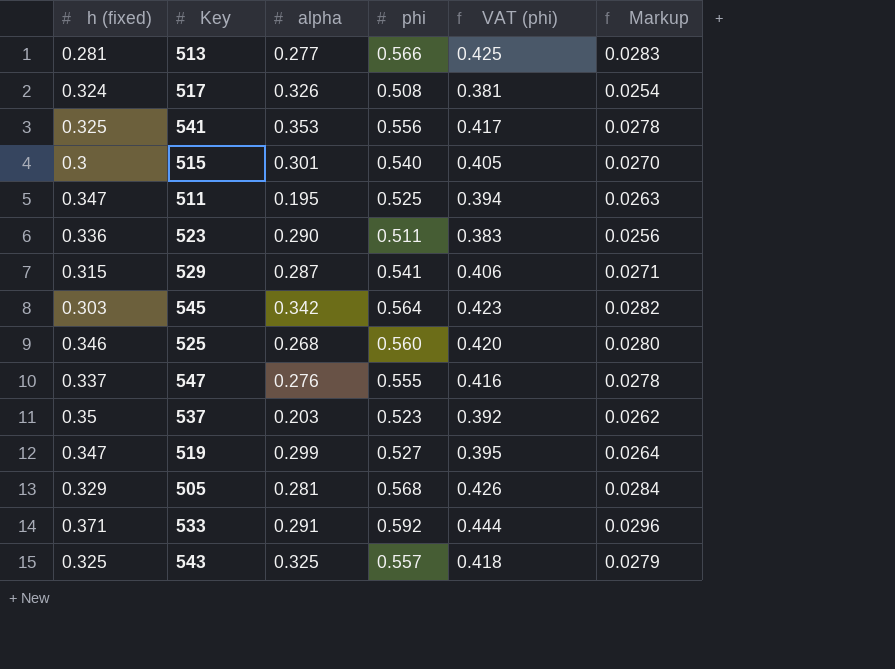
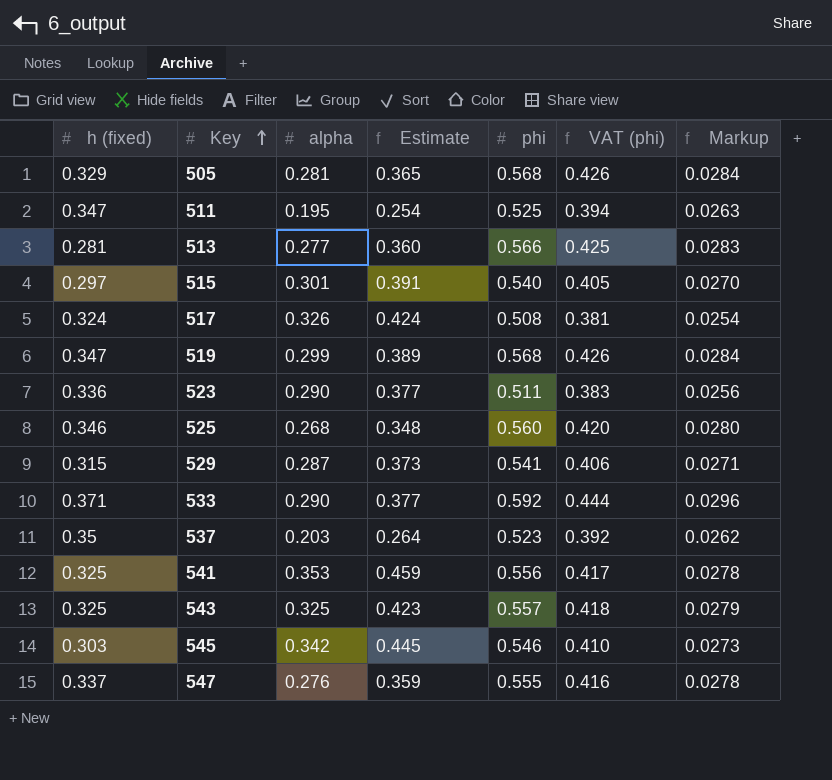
row order: none -> Key ascending
column Estimate | formula: none -> [alpha] * 1.3
515 | h (fixed): 0.3 -> 0.297
519 | phi: 0.527 -> 0.568
519 | VAT (phi): 0.395 -> 0.426
519 | Markup: 0.0264 -> 0.0284
533 | alpha: 0.291 -> 0.290
545 | phi: 0.564 -> 0.546
545 | VAT (phi): 0.423 -> 0.410
545 | Markup: 0.0282 -> 0.0273

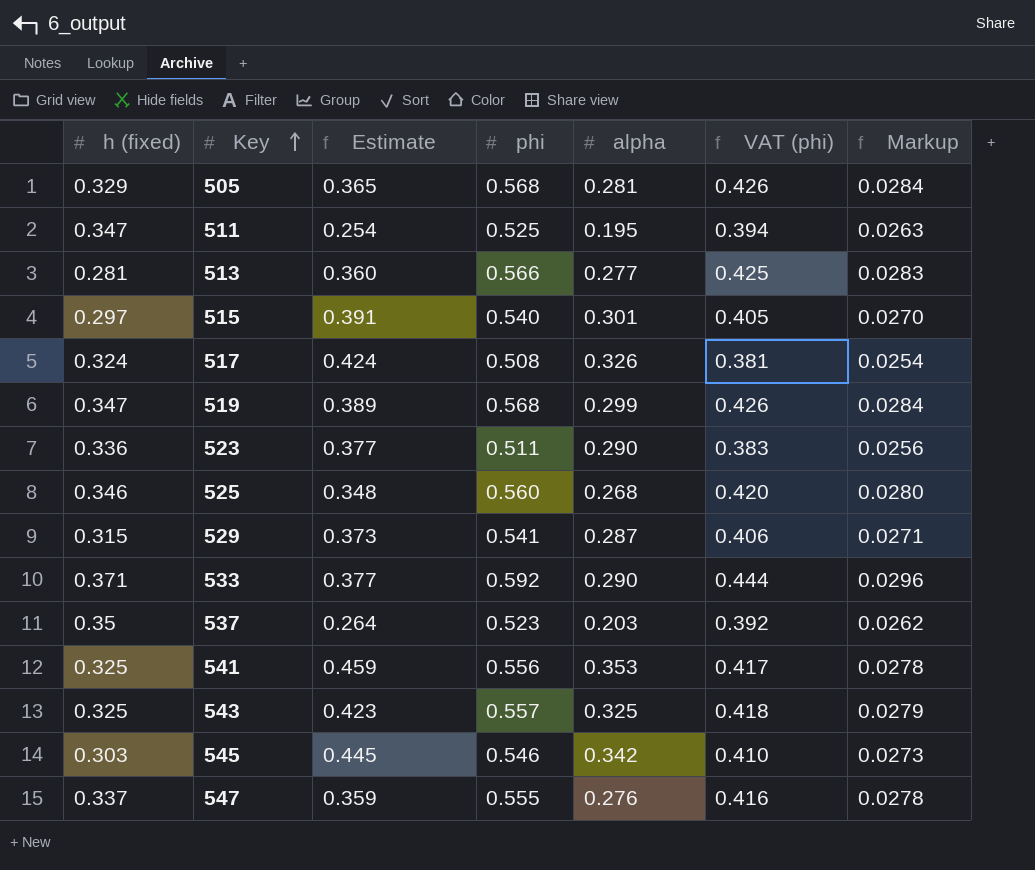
column alpha | position: 3 -> 5

